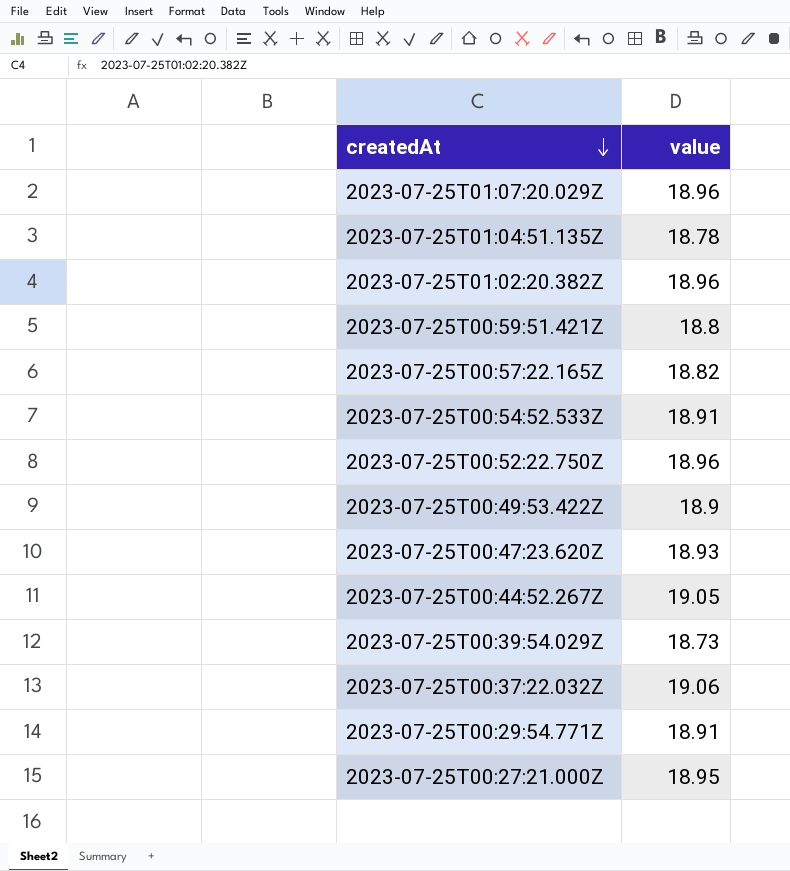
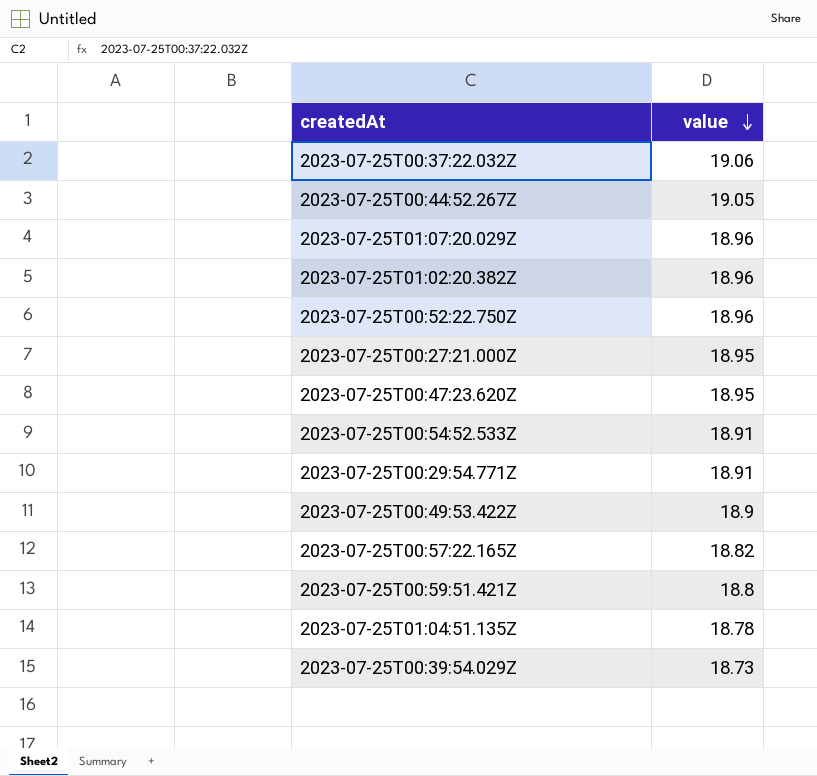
row order: createdAt descending -> value descending
2023-07-25T00:47:23.620Z | value: 18.93 -> 18.95

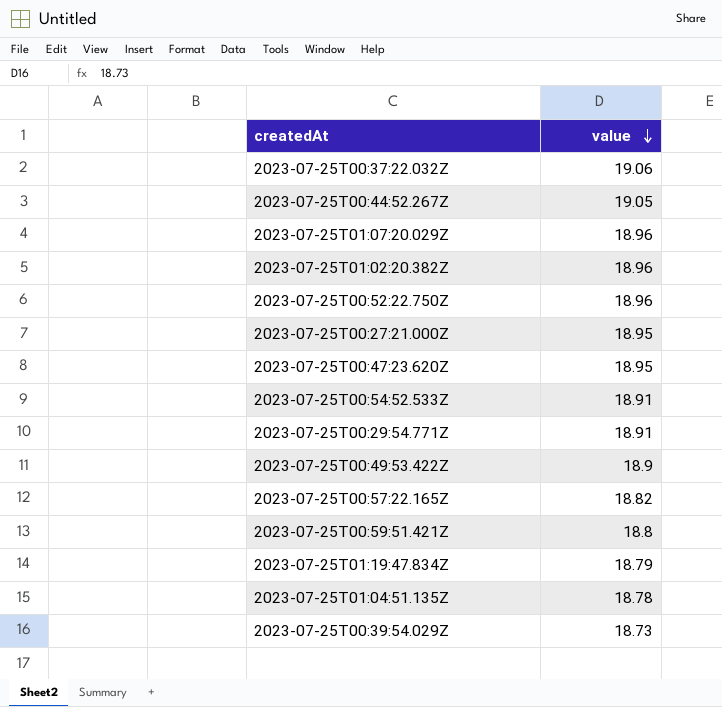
row 2023-07-25T01:19:47.834Z: none -> 18.79

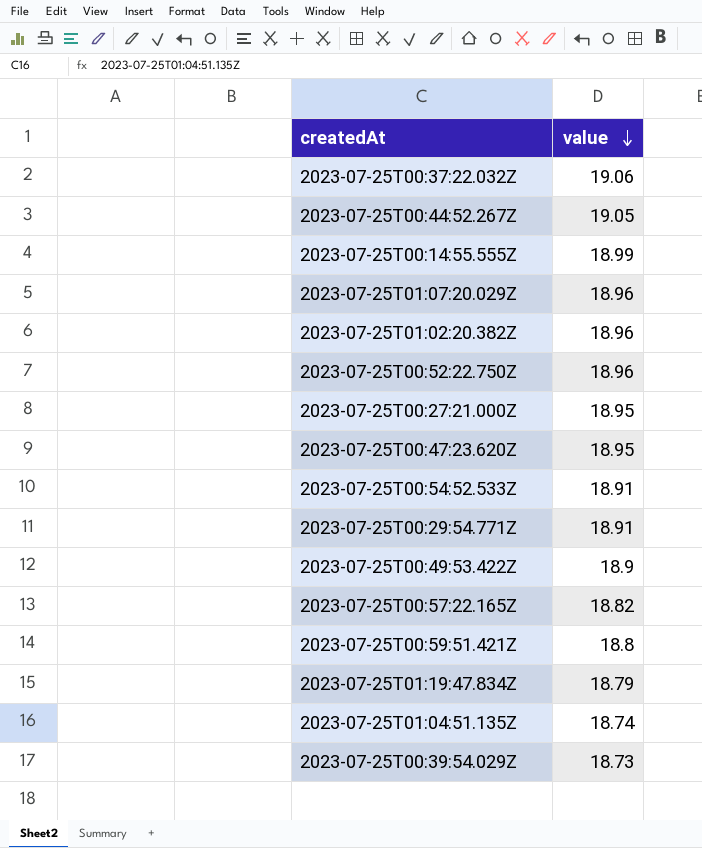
row 2023-07-25T00:14:55.555Z: none -> 18.99
2023-07-25T01:04:51.135Z | value: 18.78 -> 18.74

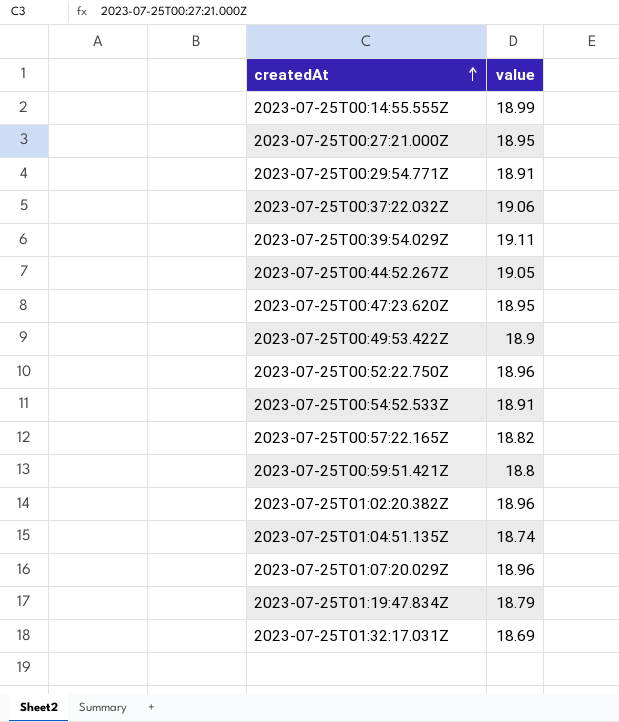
row order: value descending -> createdAt ascending
2023-07-25T00:39:54.029Z | value: 18.73 -> 19.11
row 2023-07-25T01:32:17.031Z: none -> 18.69

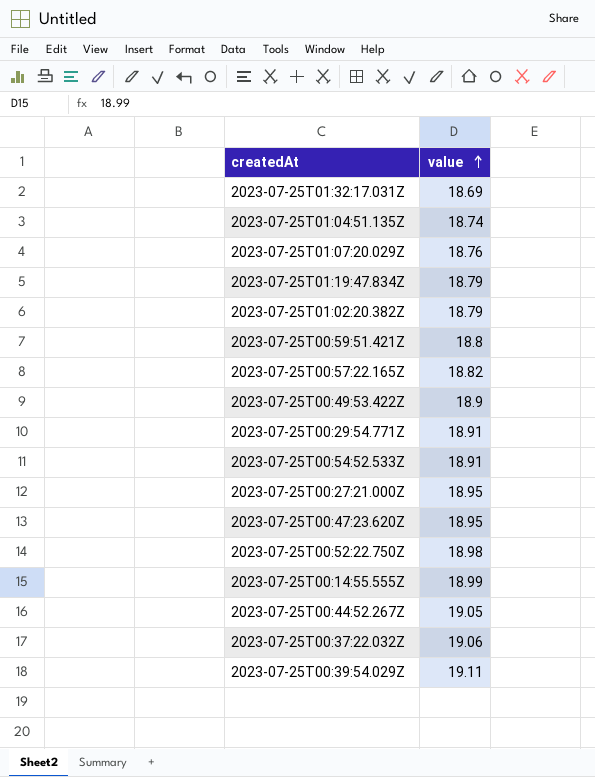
row order: createdAt ascending -> value ascending
2023-07-25T01:07:20.029Z | value: 18.96 -> 18.76
2023-07-25T01:02:20.382Z | value: 18.96 -> 18.79
2023-07-25T00:52:22.750Z | value: 18.96 -> 18.98

